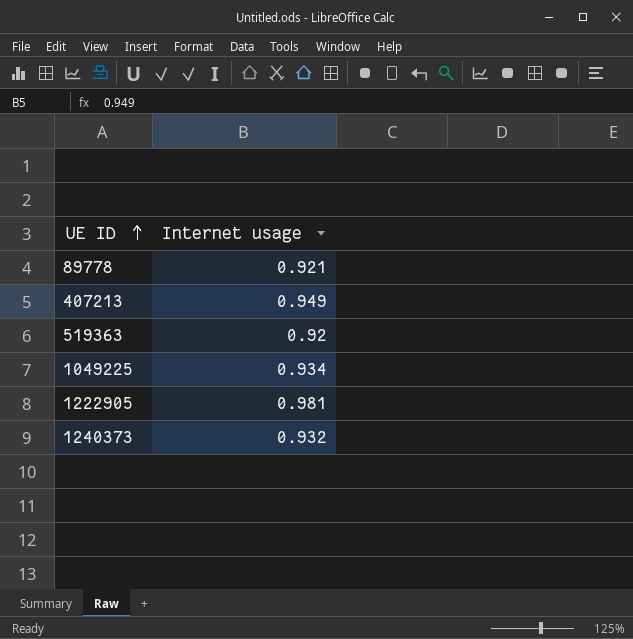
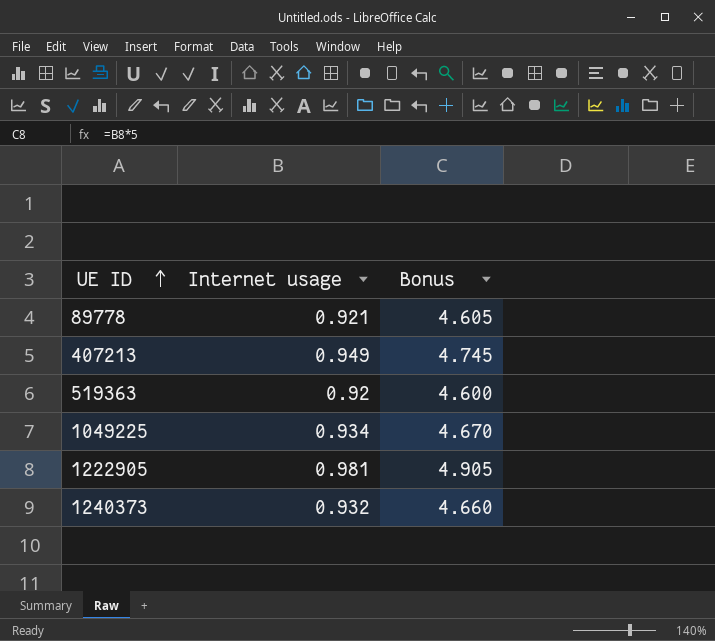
column Bonus | formula: none -> [Internet usage] * 5

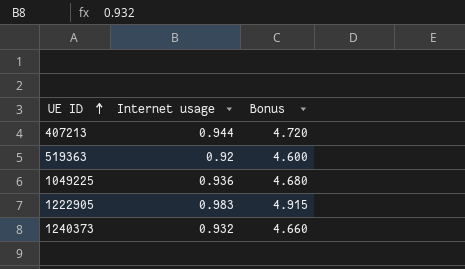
row 89778: 0.921 | 4.605 -> none
407213 | Internet usage: 0.949 -> 0.944
407213 | Bonus: 4.745 -> 4.720
1049225 | Internet usage: 0.934 -> 0.936
1049225 | Bonus: 4.670 -> 4.680
1222905 | Internet usage: 0.981 -> 0.983
1222905 | Bonus: 4.905 -> 4.915

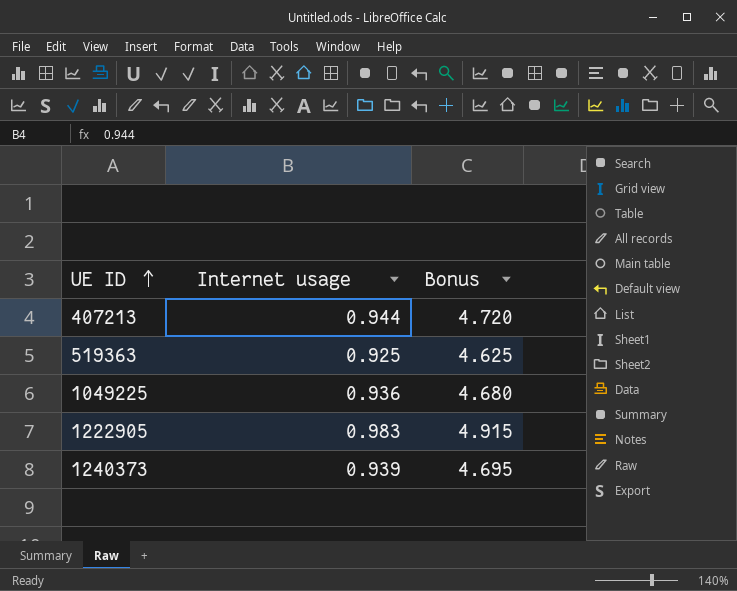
519363 | Internet usage: 0.92 -> 0.925
519363 | Bonus: 4.600 -> 4.625
1240373 | Internet usage: 0.932 -> 0.939
1240373 | Bonus: 4.660 -> 4.695

